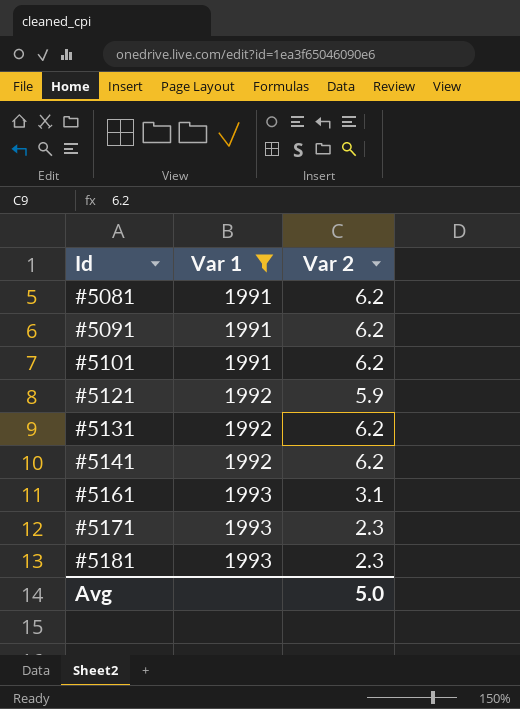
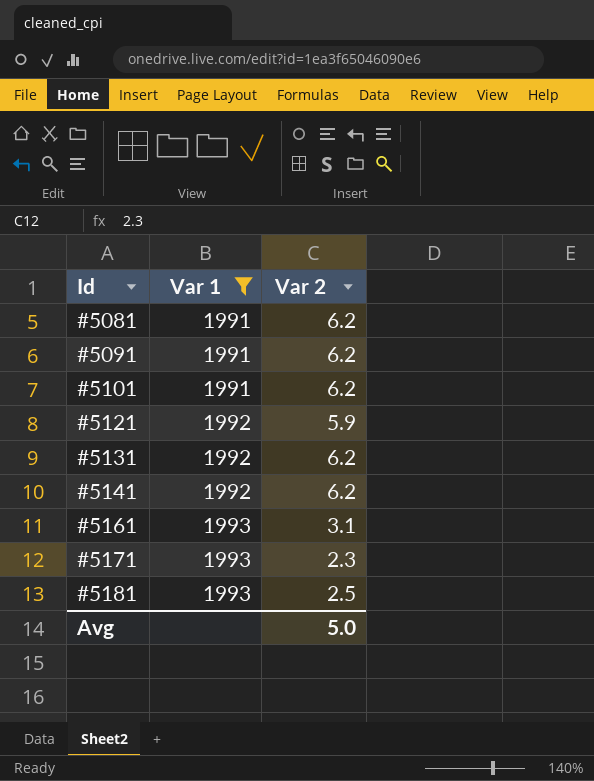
#5181 | Var 2: 2.3 -> 2.5

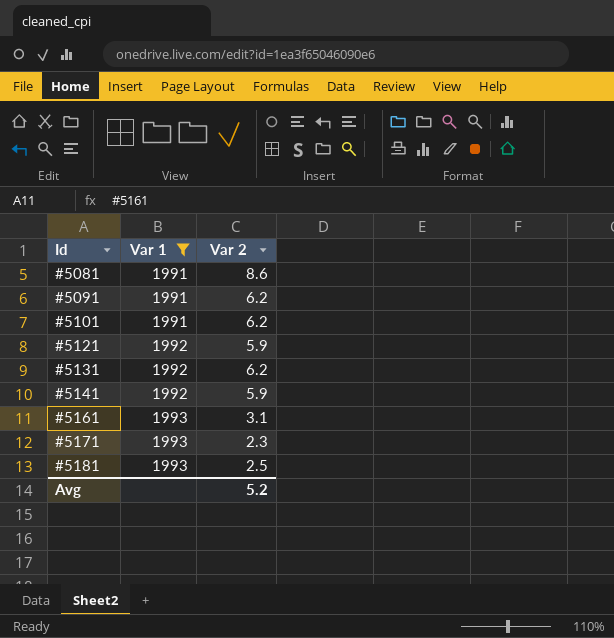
#5081 | Var 2: 6.2 -> 8.6
#5141 | Var 2: 6.2 -> 5.9
Avg | Var 2: 5.0 -> 5.2

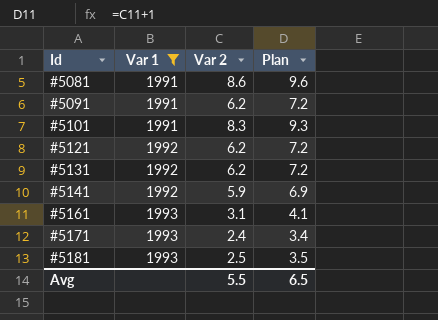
column Plan | formula: none -> [Var 2] + 1
#5101 | Var 2: 6.2 -> 8.3
#5121 | Var 2: 5.9 -> 6.2
#5171 | Var 2: 2.3 -> 2.4
Avg | Var 2: 5.2 -> 5.5

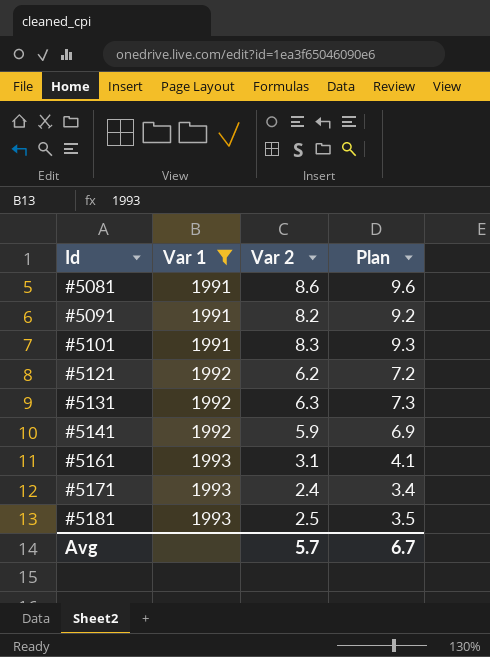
#5091 | Var 2: 6.2 -> 8.2
#5091 | Plan: 7.2 -> 9.2
#5131 | Var 2: 6.2 -> 6.3
#5131 | Plan: 7.2 -> 7.3
Avg | Var 2: 5.5 -> 5.7
Avg | Plan: 6.5 -> 6.7

